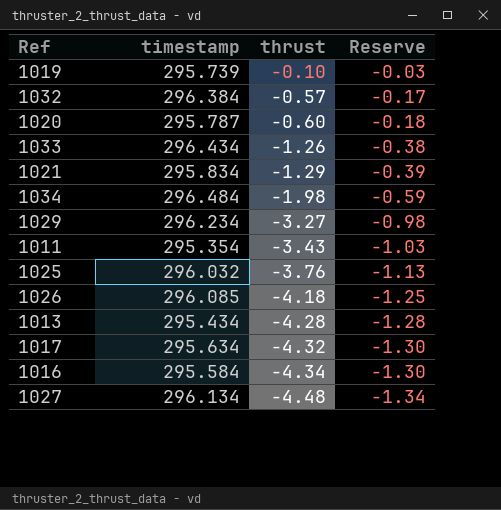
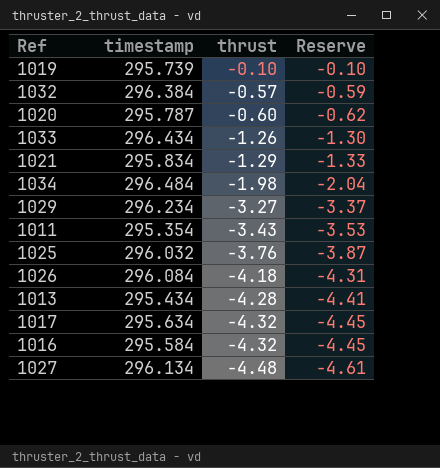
column Reserve | formula: [thrust] * 0.3 -> [thrust] * 1.03
1026 | timestamp: 296.085 -> 296.084
1016 | thrust: -4.34 -> -4.32

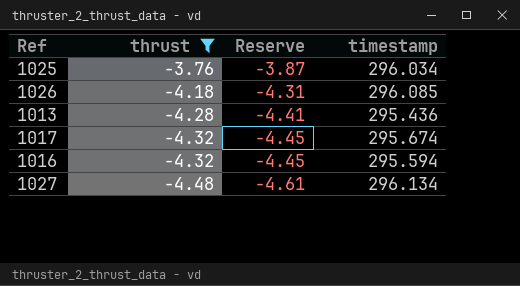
filter: none -> thrust <= -3.76
column timestamp | position: 2 -> 4
1025 | timestamp: 296.032 -> 296.034
1026 | timestamp: 296.084 -> 296.085
1013 | timestamp: 295.434 -> 295.436
1017 | timestamp: 295.634 -> 295.674
1016 | timestamp: 295.584 -> 295.594

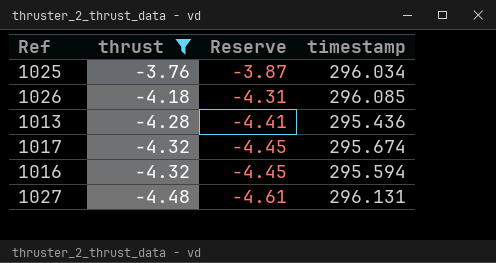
1027 | timestamp: 296.134 -> 296.131

